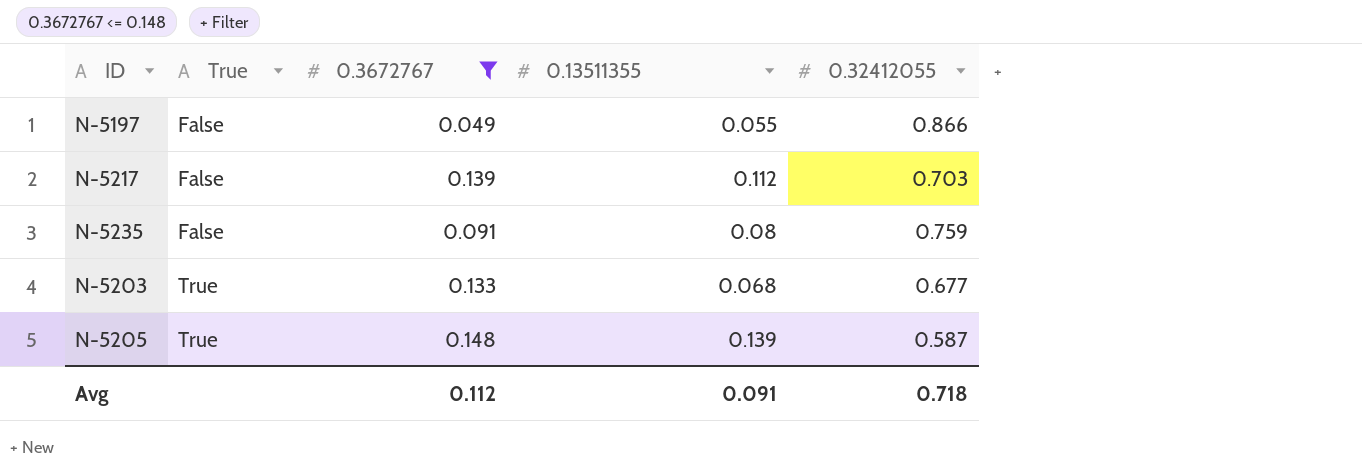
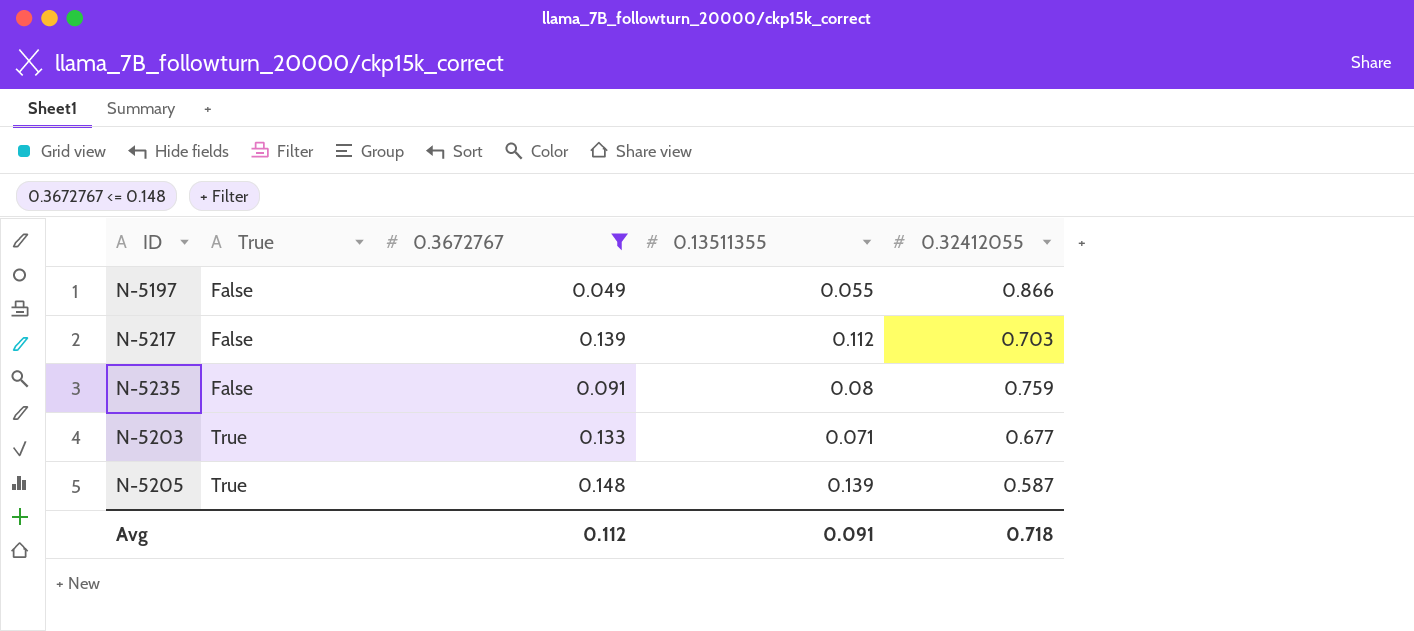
N-5203 | 0.13511355: 0.068 -> 0.071

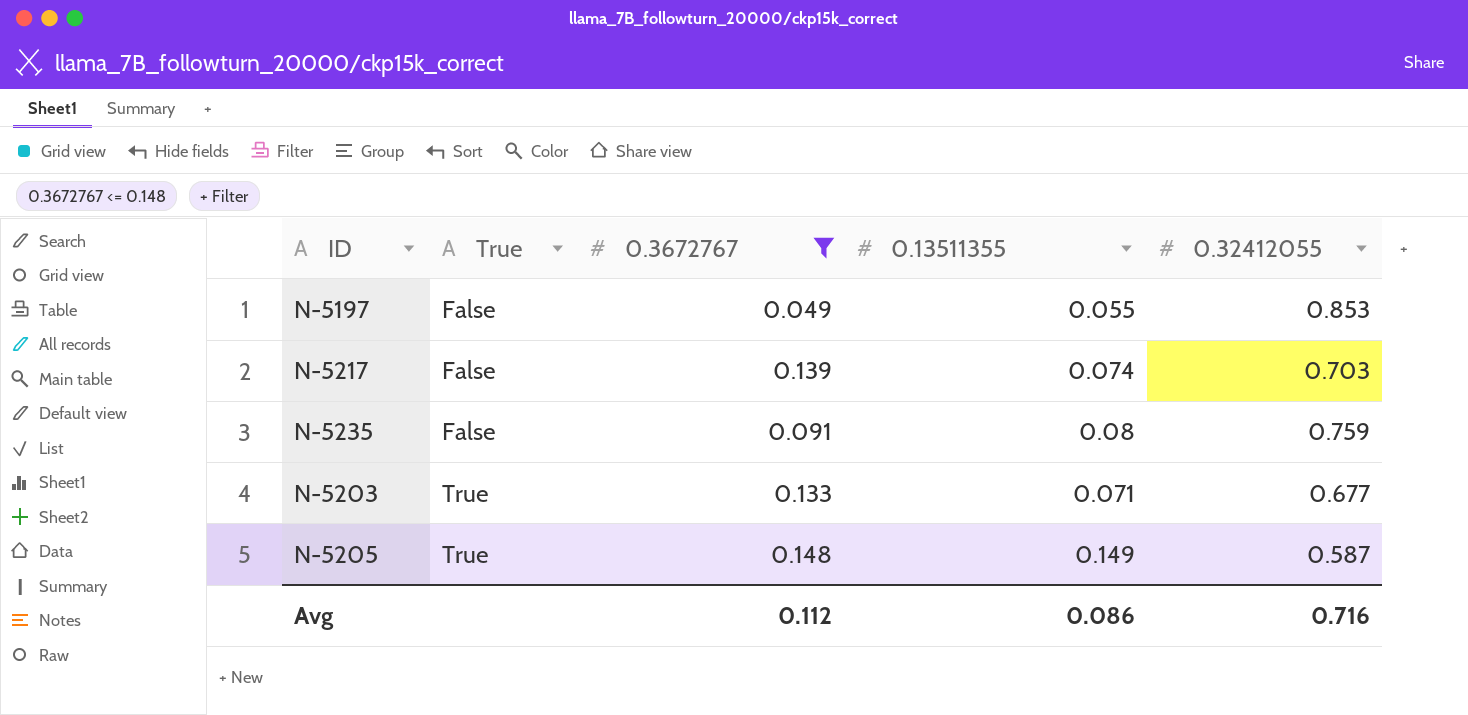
N-5197 | 0.32412055: 0.866 -> 0.853
N-5217 | 0.13511355: 0.112 -> 0.074
N-5205 | 0.13511355: 0.139 -> 0.149
Avg | 0.13511355: 0.091 -> 0.086
Avg | 0.32412055: 0.718 -> 0.716

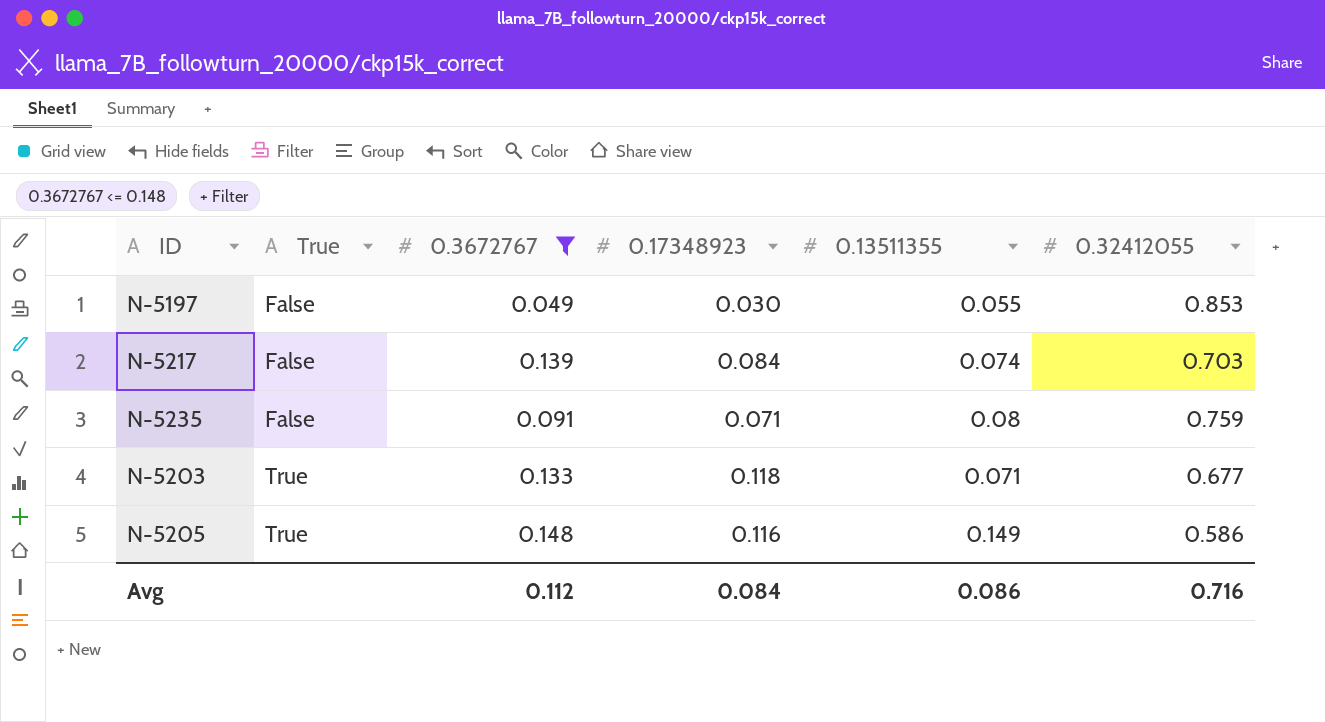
column 0.17348923 | position: none -> 4
N-5205 | 0.32412055: 0.587 -> 0.586

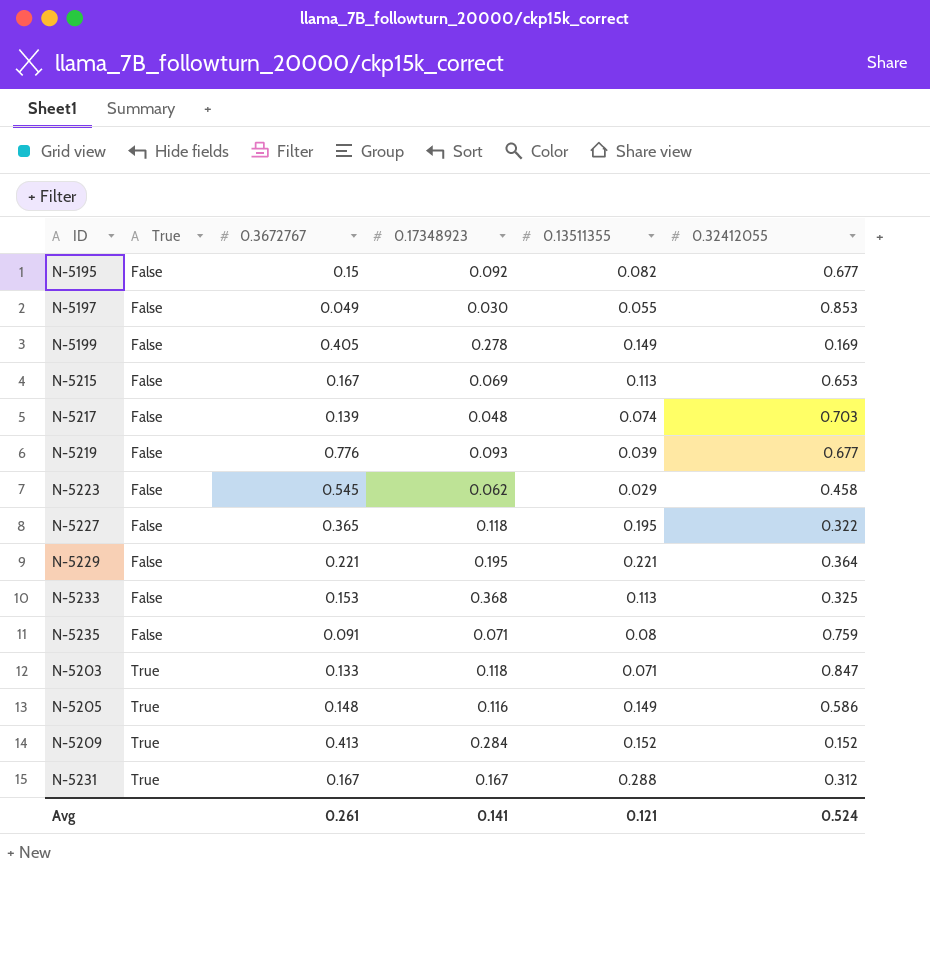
filter: 0.3672767 <= 0.148 -> none
N-5217 | 0.17348923: 0.084 -> 0.048
N-5203 | 0.32412055: 0.677 -> 0.847
Avg | 0.3672767: 0.112 -> 0.261
Avg | 0.17348923: 0.084 -> 0.141
Avg | 0.13511355: 0.086 -> 0.121
Avg | 0.32412055: 0.716 -> 0.524

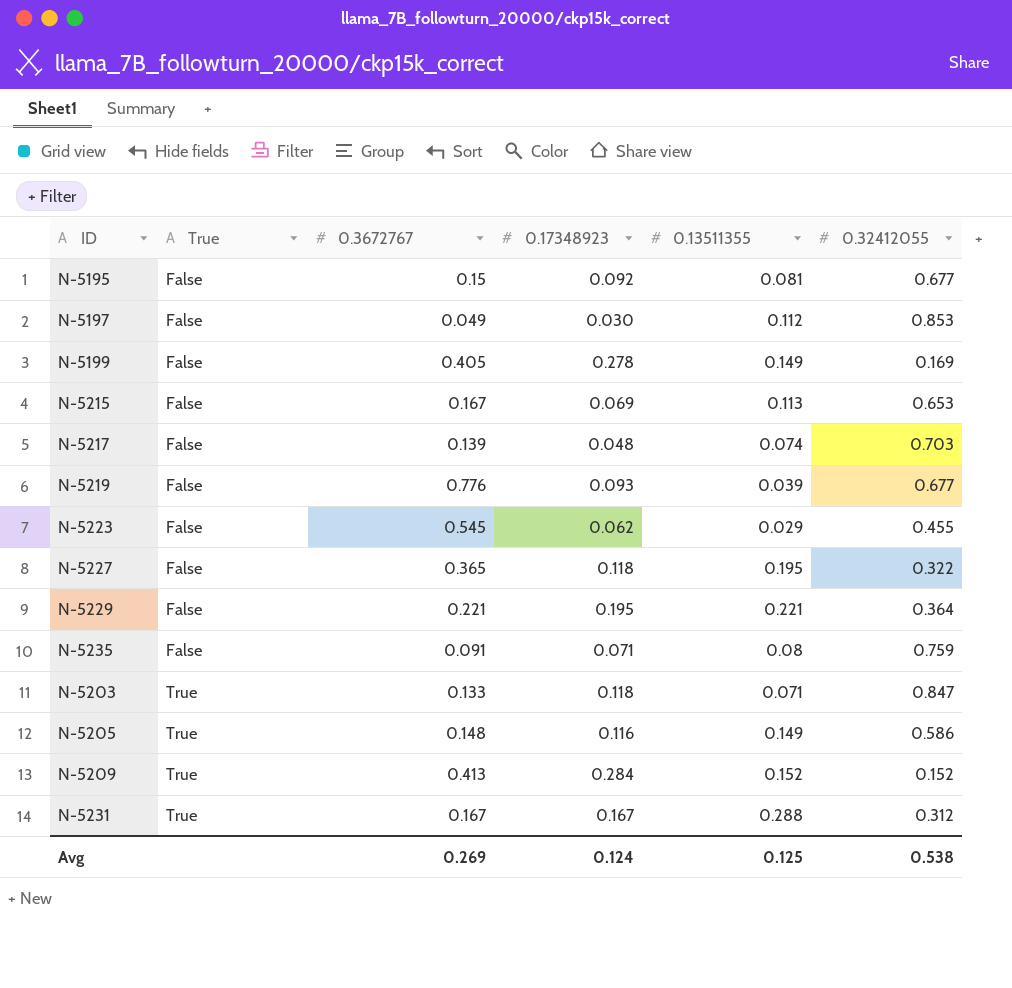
row N-5233: False | 0.153 | 0.368 | 0.113 | 0.325 -> none
N-5195 | 0.13511355: 0.082 -> 0.081
N-5197 | 0.13511355: 0.055 -> 0.112
N-5223 | 0.32412055: 0.458 -> 0.455
Avg | 0.3672767: 0.261 -> 0.269
Avg | 0.17348923: 0.141 -> 0.124
Avg | 0.13511355: 0.121 -> 0.125
Avg | 0.32412055: 0.524 -> 0.538

